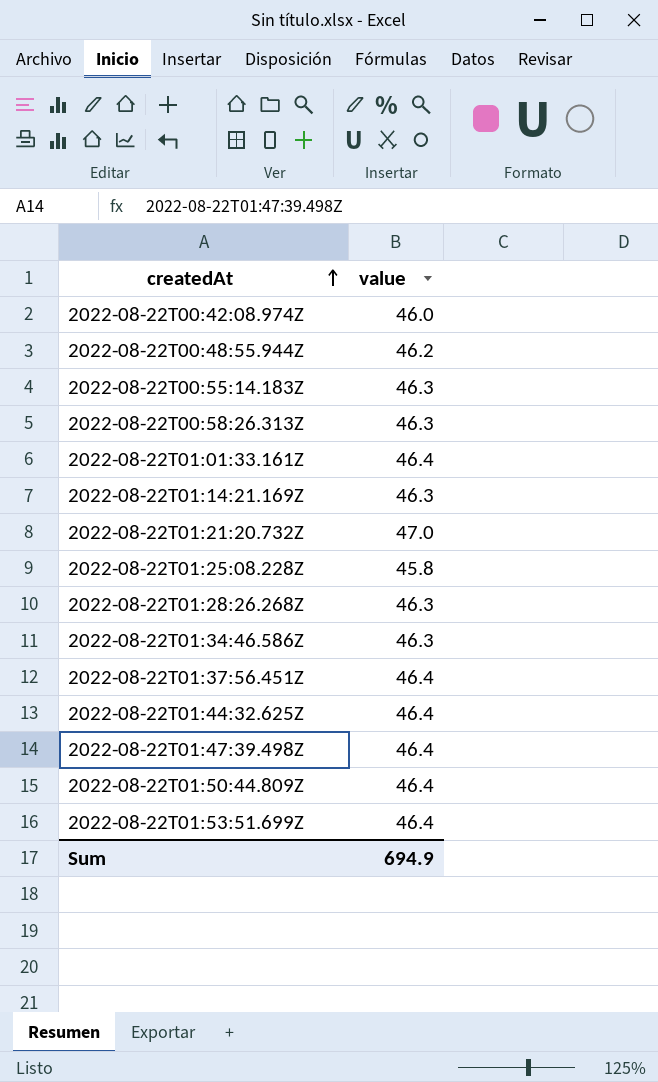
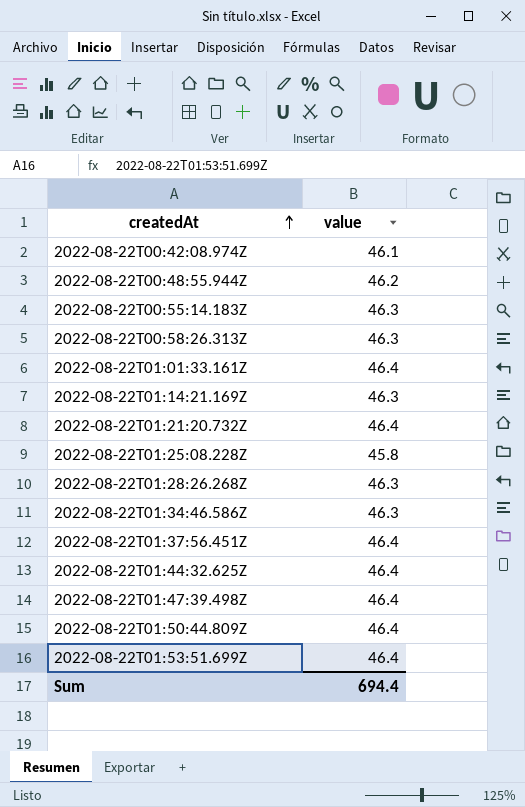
2022-08-22T00:42:08.974Z | value: 46.0 -> 46.1
2022-08-22T01:21:20.732Z | value: 47.0 -> 46.4
Sum | value: 694.9 -> 694.4

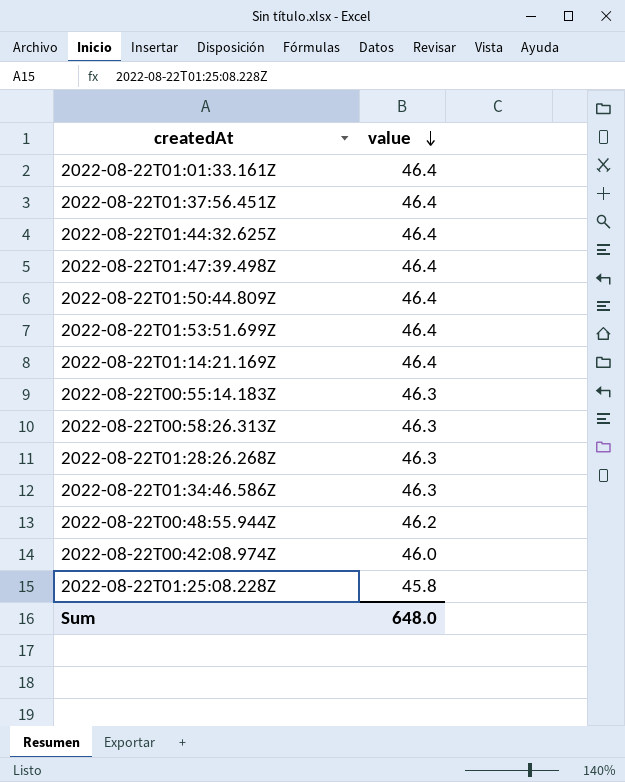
row order: createdAt ascending -> value descending
row 2022-08-22T01:21:20.732Z: 46.4 -> none
2022-08-22T01:14:21.169Z | value: 46.3 -> 46.4
2022-08-22T00:42:08.974Z | value: 46.1 -> 46.0
Sum | value: 694.4 -> 648.0

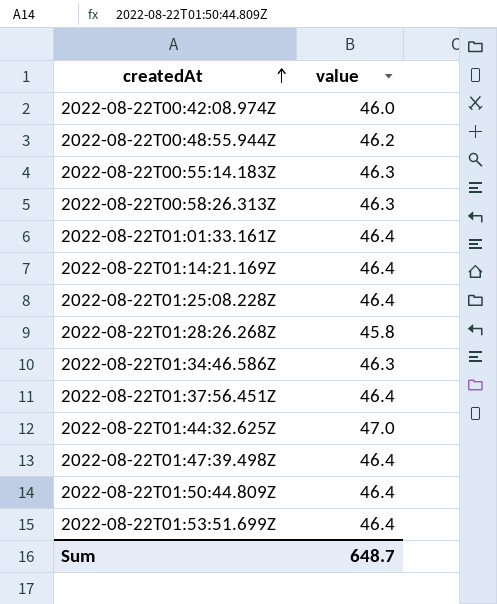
row order: value descending -> createdAt ascending
2022-08-22T01:25:08.228Z | value: 45.8 -> 46.4
2022-08-22T01:28:26.268Z | value: 46.3 -> 45.8
2022-08-22T01:44:32.625Z | value: 46.4 -> 47.0
Sum | value: 648.0 -> 648.7

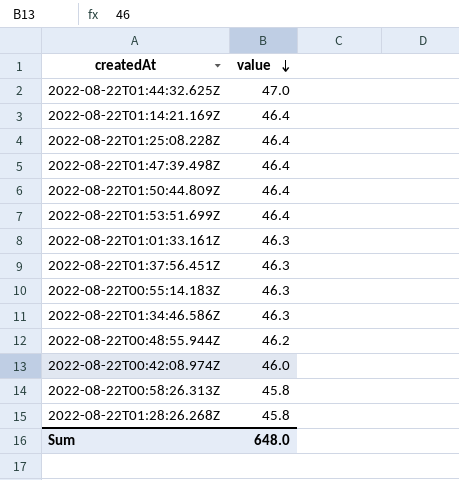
row order: createdAt ascending -> value descending
2022-08-22T01:01:33.161Z | value: 46.4 -> 46.3
2022-08-22T01:37:56.451Z | value: 46.4 -> 46.3
2022-08-22T00:58:26.313Z | value: 46.3 -> 45.8
Sum | value: 648.7 -> 648.0

